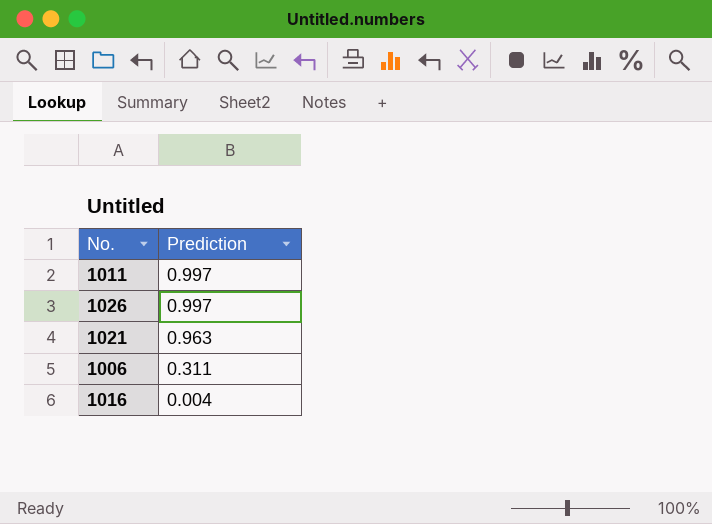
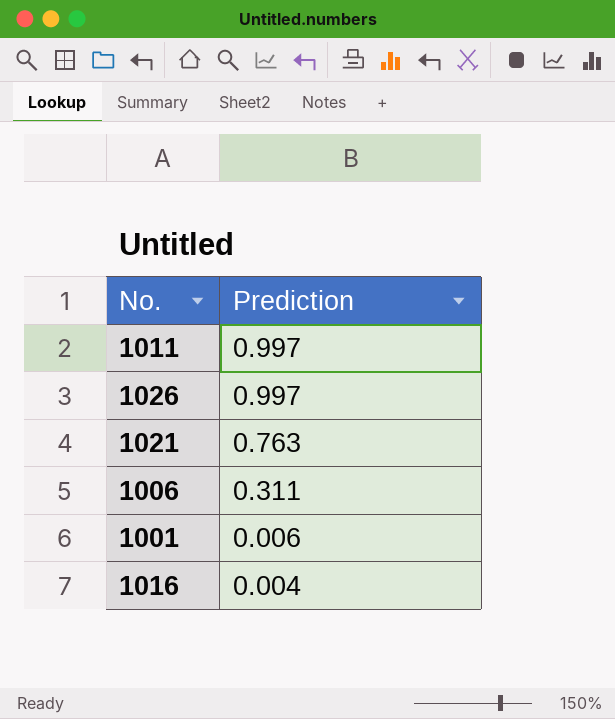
1021 | Prediction: 0.963 -> 0.763
row 1001: none -> 0.006

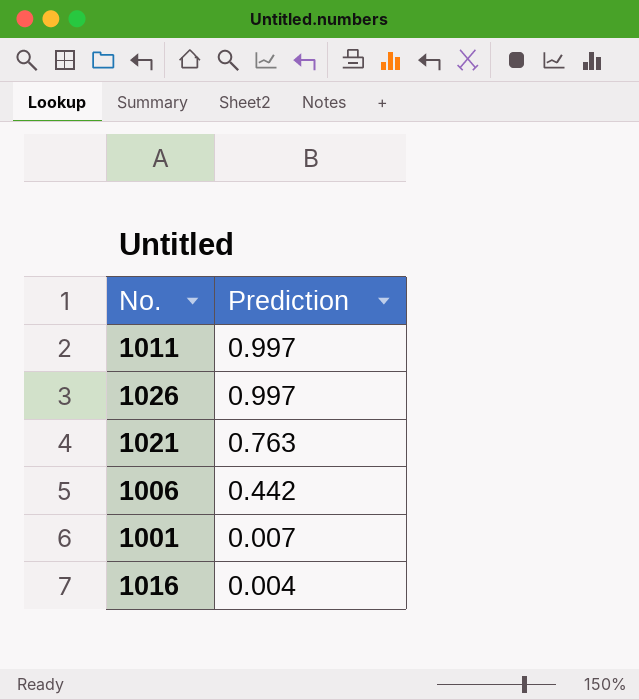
1006 | Prediction: 0.311 -> 0.442
1001 | Prediction: 0.006 -> 0.007

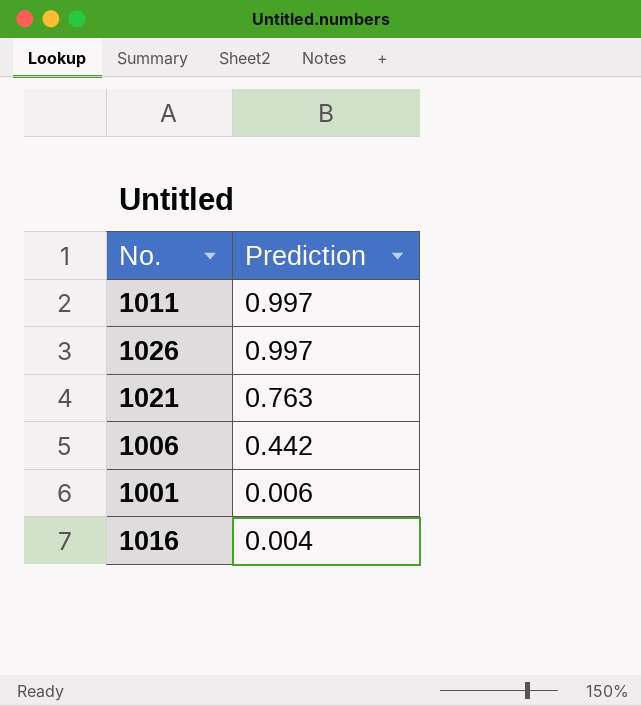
1001 | Prediction: 0.007 -> 0.006

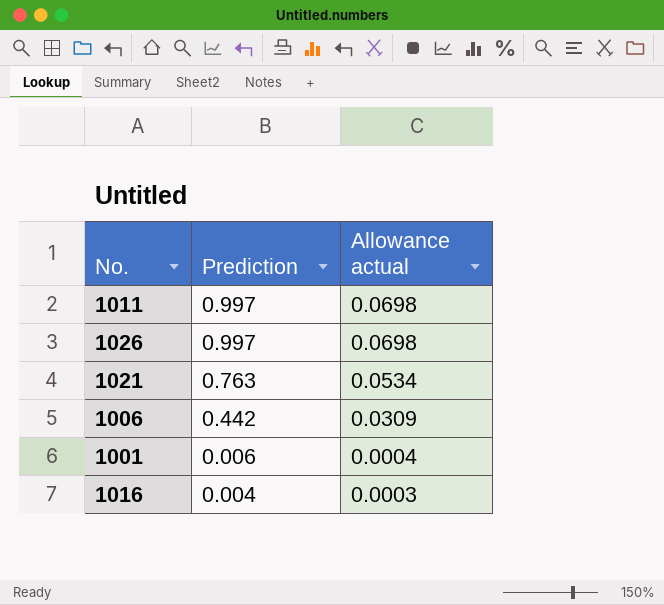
column Allowance actual | formula: none -> [Prediction] * 0.07

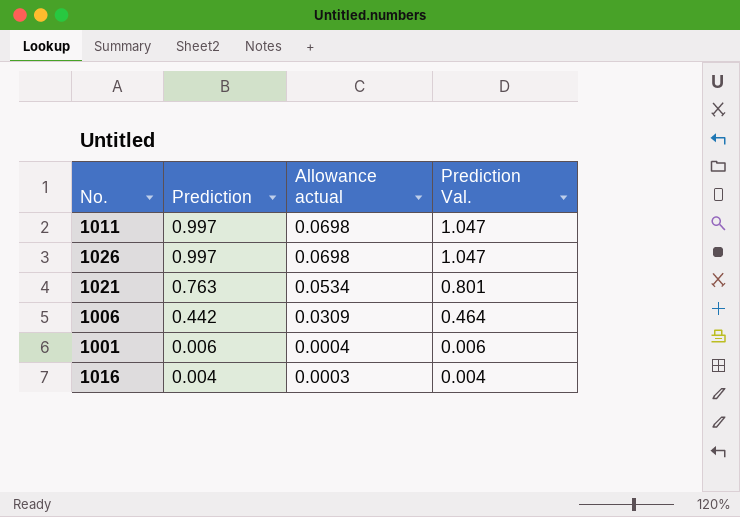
column Prediction Val. | formula: none -> [Prediction] * 1.05

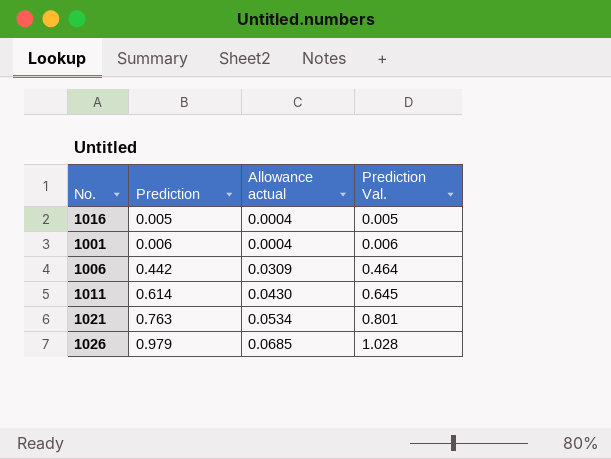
row order: Prediction descending -> Prediction ascending
1016 | Prediction: 0.004 -> 0.005
1016 | Allowance actual: 0.0003 -> 0.0004
1016 | Prediction Val.: 0.004 -> 0.005
1011 | Prediction: 0.997 -> 0.614
1011 | Allowance actual: 0.0698 -> 0.0430
1011 | Prediction Val.: 1.047 -> 0.645
1026 | Prediction: 0.997 -> 0.979
1026 | Allowance actual: 0.0698 -> 0.0685
1026 | Prediction Val.: 1.047 -> 1.028

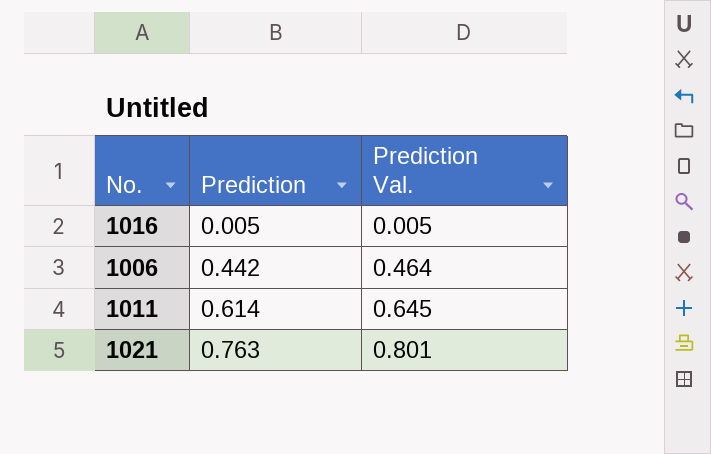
column Allowance actual | formula: [Prediction] * 0.07 -> none
row 1001: 0.006 | 0.0004 | 0.006 -> none
row 1026: 0.979 | 0.0685 | 1.028 -> none

